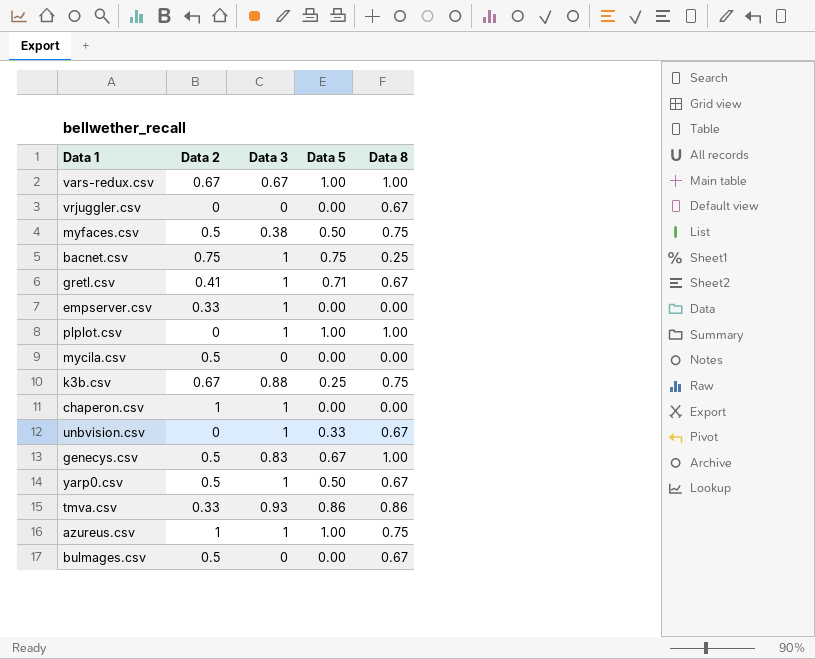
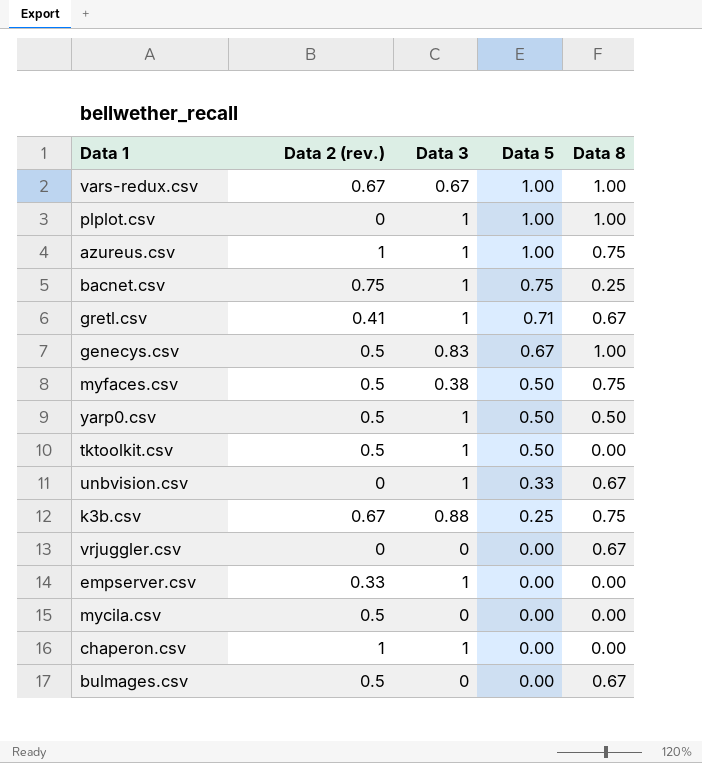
row order: none -> Data 5 descending
column name: Data 2 -> Data 2 (rev.)
row tmva.csv: 0.33 | 0.93 | 0.86 | 0.86 -> none
yarp0.csv | Data 8: 0.67 -> 0.50
row tktoolkit.csv: none -> 0.5 | 1 | 0.50 | 0.00

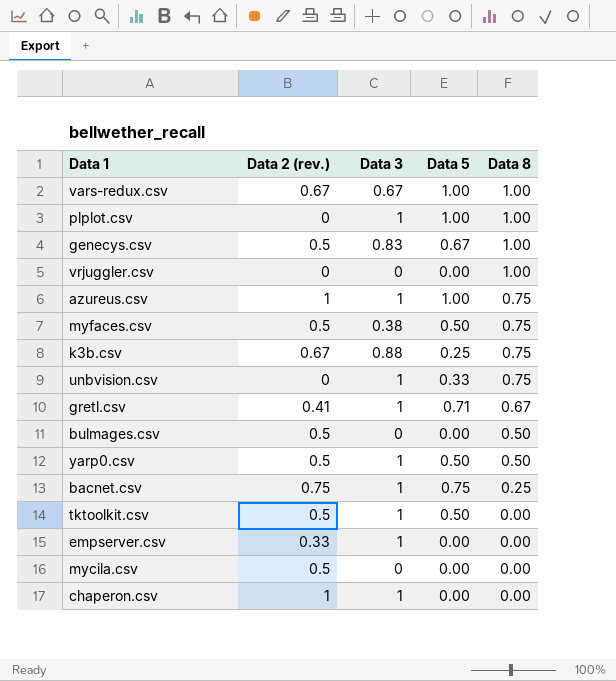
row order: Data 5 descending -> Data 8 descending
vrjuggler.csv | Data 8: 0.67 -> 1.00
unbvision.csv | Data 8: 0.67 -> 0.75
bulmages.csv | Data 8: 0.67 -> 0.50

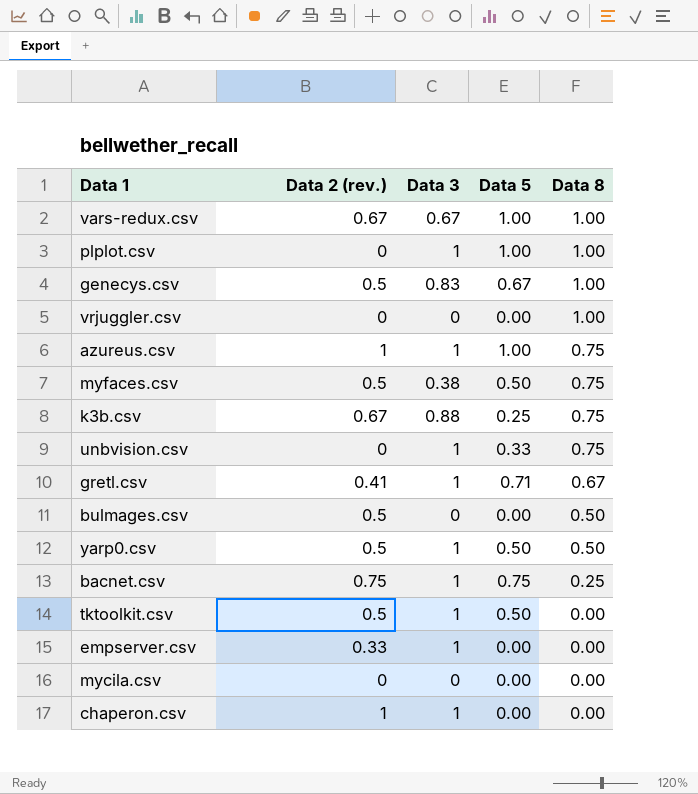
mycila.csv | Data 2 (rev.): 0.5 -> 0

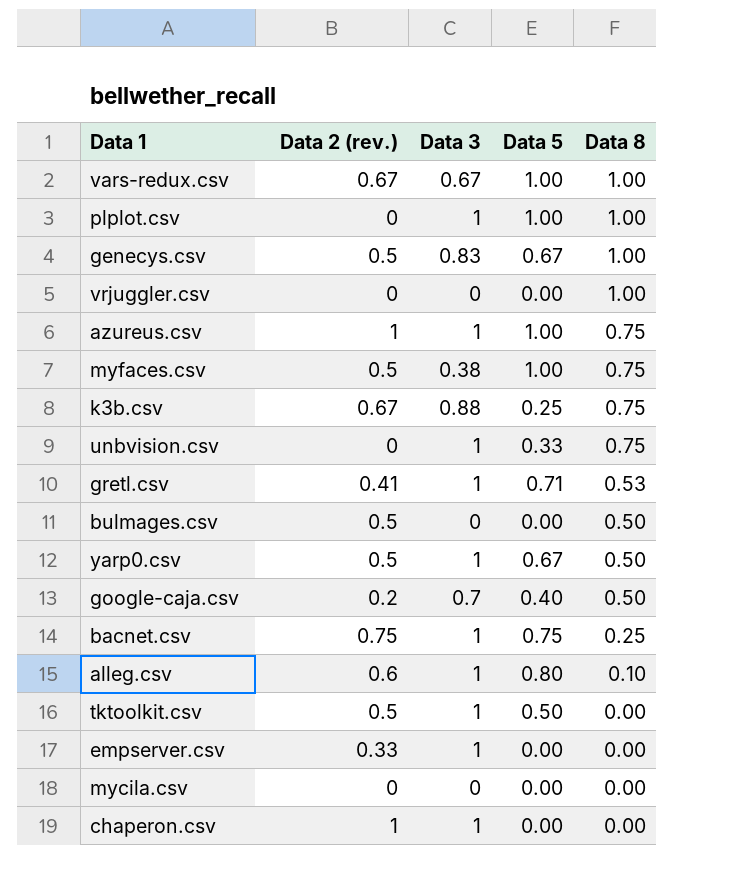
myfaces.csv | Data 5: 0.50 -> 1.00
gretl.csv | Data 8: 0.67 -> 0.53
yarp0.csv | Data 5: 0.50 -> 0.67
row google-caja.csv: none -> 0.2 | 0.7 | 0.40 | 0.50
row alleg.csv: none -> 0.6 | 1 | 0.80 | 0.10

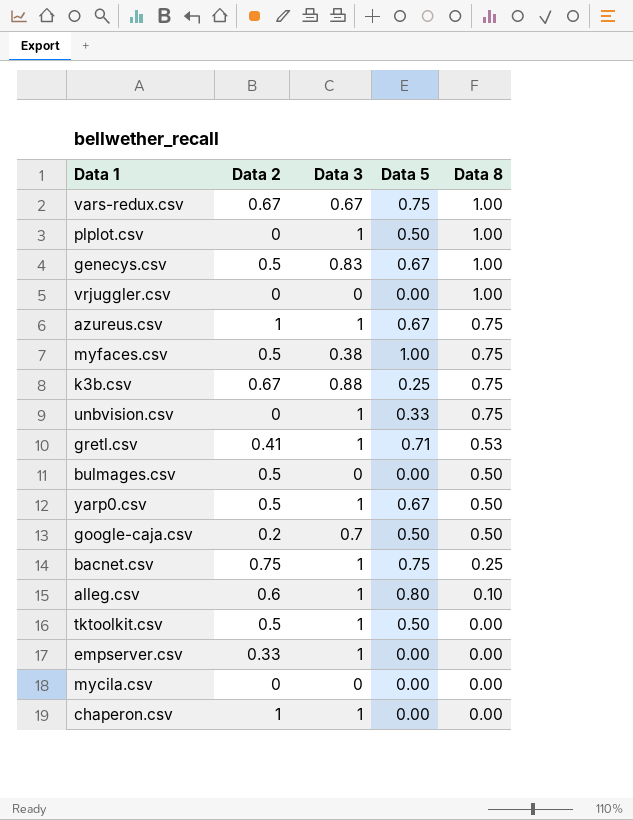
column name: Data 2 (rev.) -> Data 2
vars-redux.csv | Data 5: 1.00 -> 0.75
plplot.csv | Data 5: 1.00 -> 0.50
azureus.csv | Data 5: 1.00 -> 0.67
google-caja.csv | Data 5: 0.40 -> 0.50

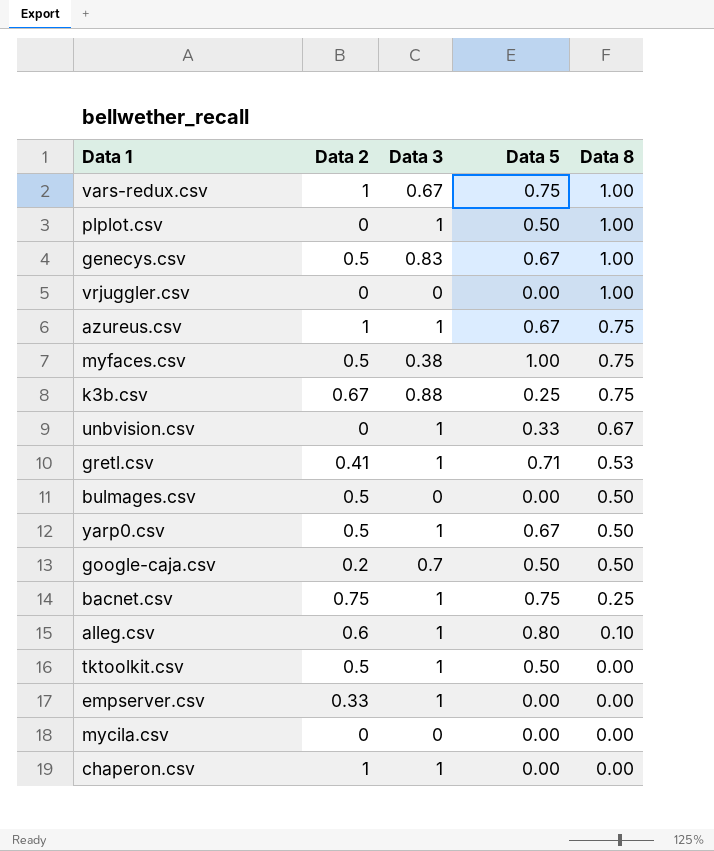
vars-redux.csv | Data 2: 0.67 -> 1
unbvision.csv | Data 8: 0.75 -> 0.67

